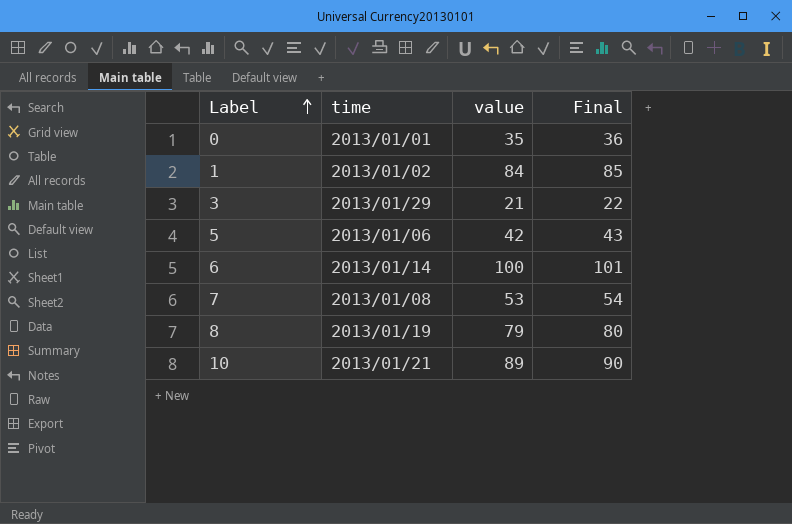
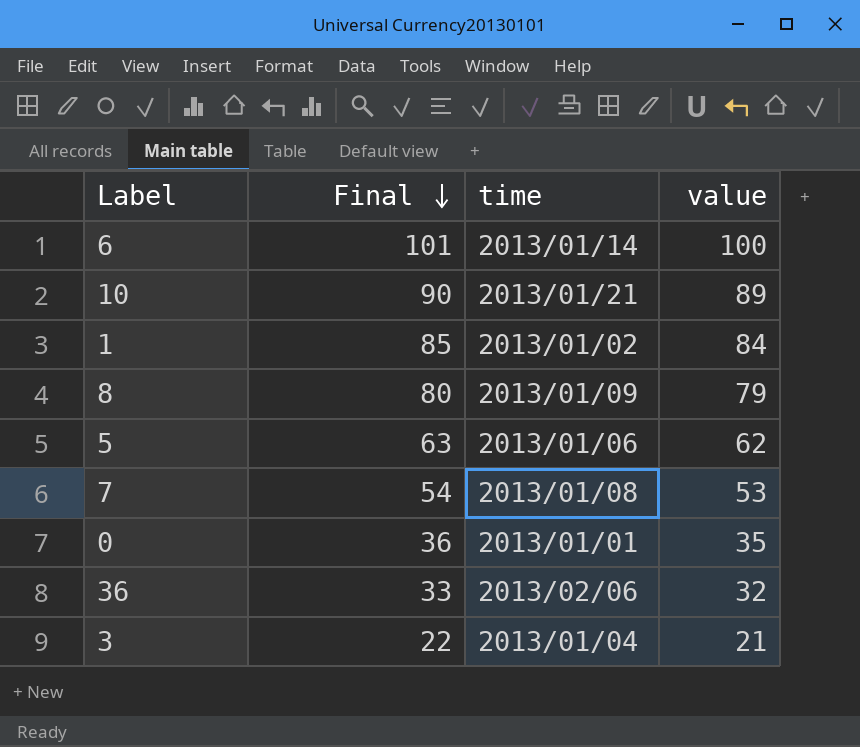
row order: Label ascending -> Final descending
column Final | position: 4 -> 2
8 | time: 2013/01/19 -> 2013/01/09
5 | Final: 43 -> 63
5 | value: 42 -> 62
row 36: none -> 33 | 2013/02/06 | 32
3 | time: 2013/01/29 -> 2013/01/04

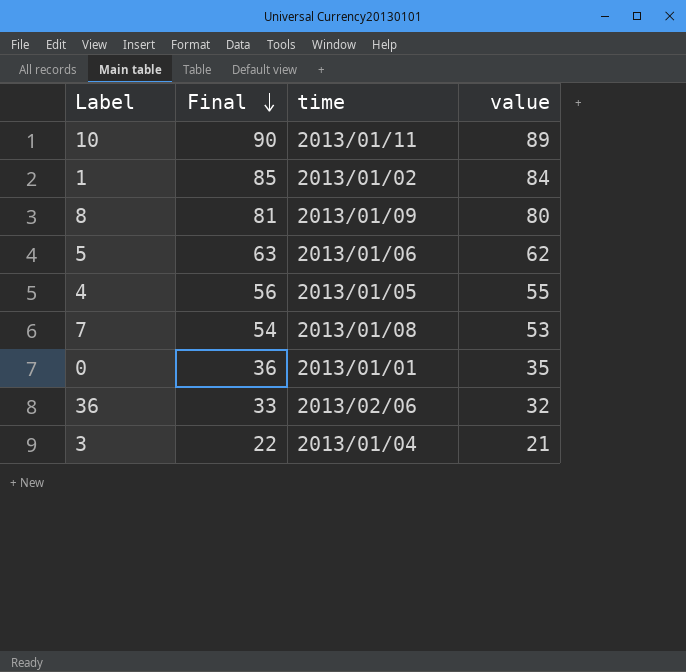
row 6: 101 | 2013/01/14 | 100 -> none
10 | time: 2013/01/21 -> 2013/01/11
8 | Final: 80 -> 81
8 | value: 79 -> 80
row 4: none -> 56 | 2013/01/05 | 55

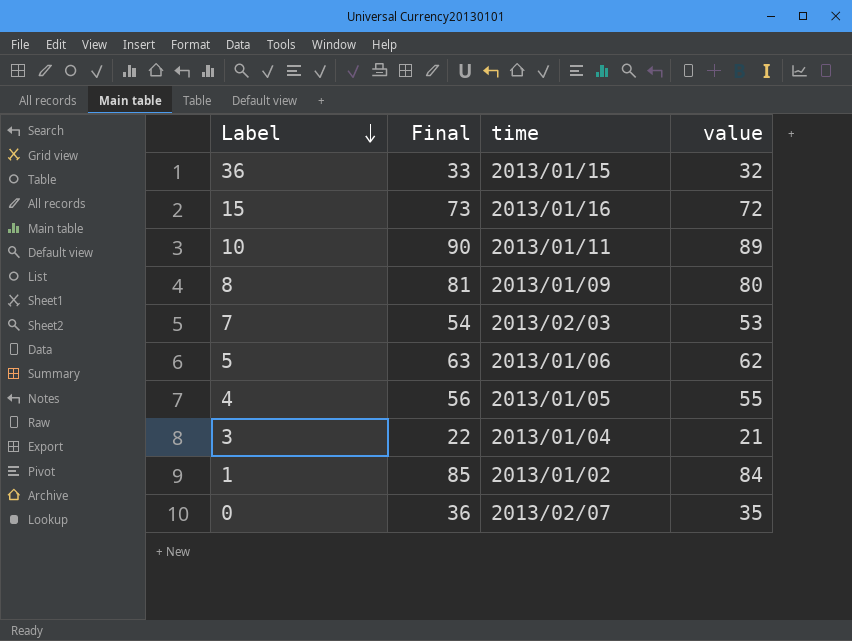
row order: Final descending -> Label descending
36 | time: 2013/02/06 -> 2013/01/15
row 15: none -> 73 | 2013/01/16 | 72
7 | time: 2013/01/08 -> 2013/02/03
0 | time: 2013/01/01 -> 2013/02/07

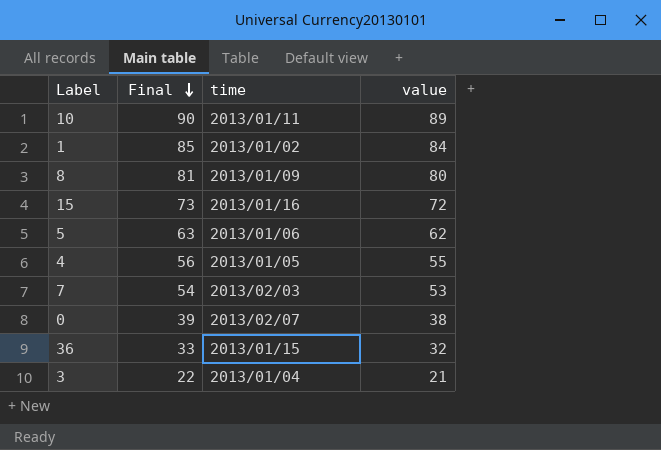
row order: Label descending -> Final descending
0 | Final: 36 -> 39
0 | value: 35 -> 38

